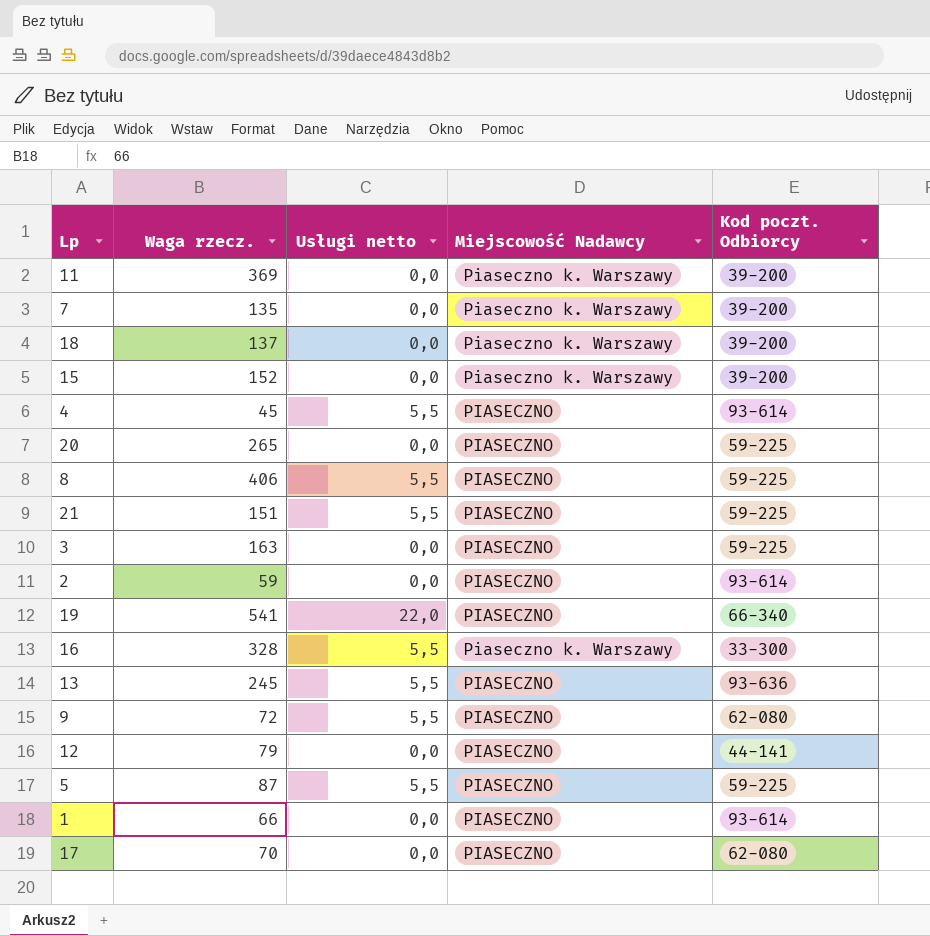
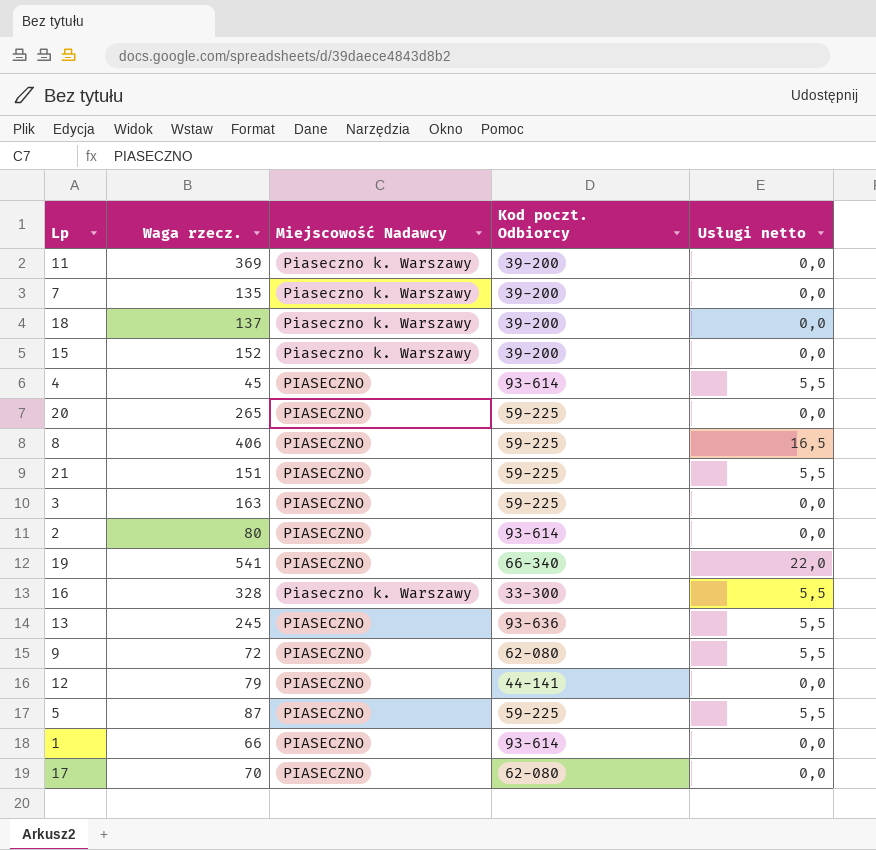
column Usługi netto | position: 3 -> 5
8 | Usługi netto: 5,5 -> 16,5
2 | Waga rzecz.: 59 -> 80

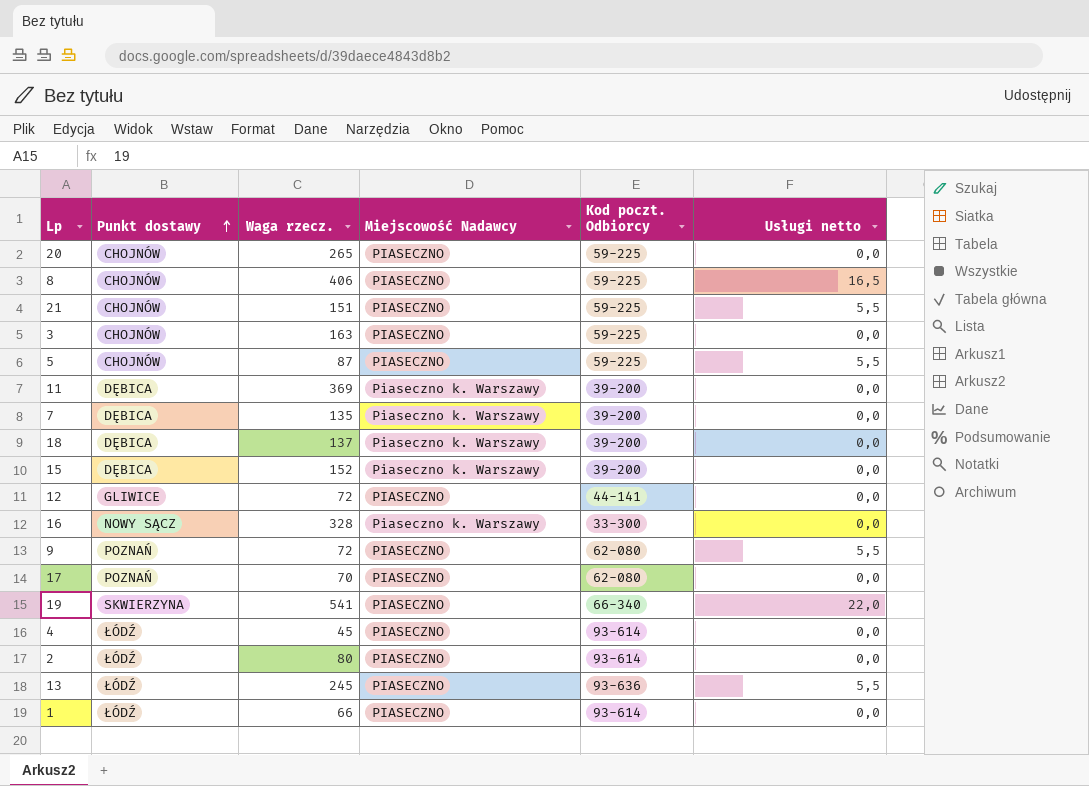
row order: none -> Punkt dostawy ascending
column Punkt dostawy | position: none -> 2
12 | Waga rzecz.: 79 -> 72
16 | Usługi netto: 5,5 -> 0,0
4 | Usługi netto: 5,5 -> 0,0

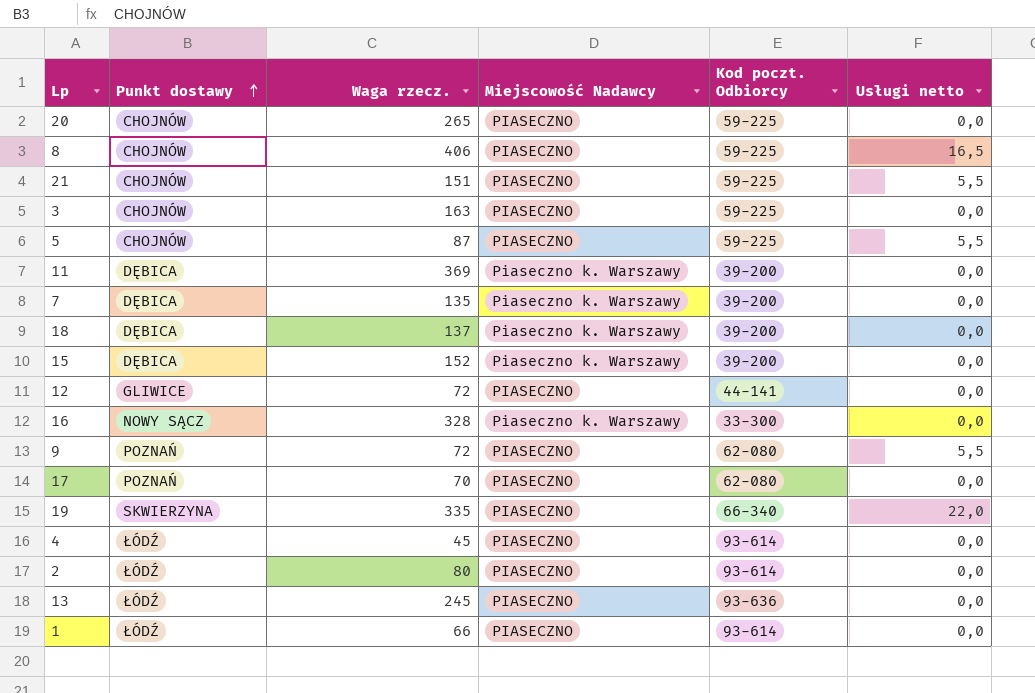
19 | Waga rzecz.: 541 -> 335
13 | Usługi netto: 5,5 -> 0,0

